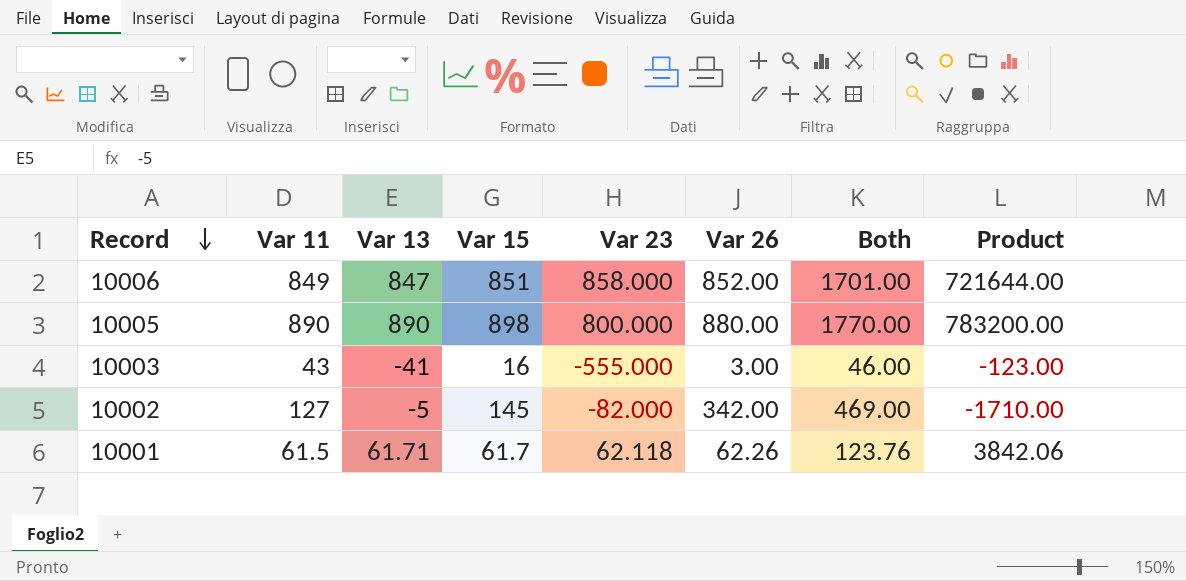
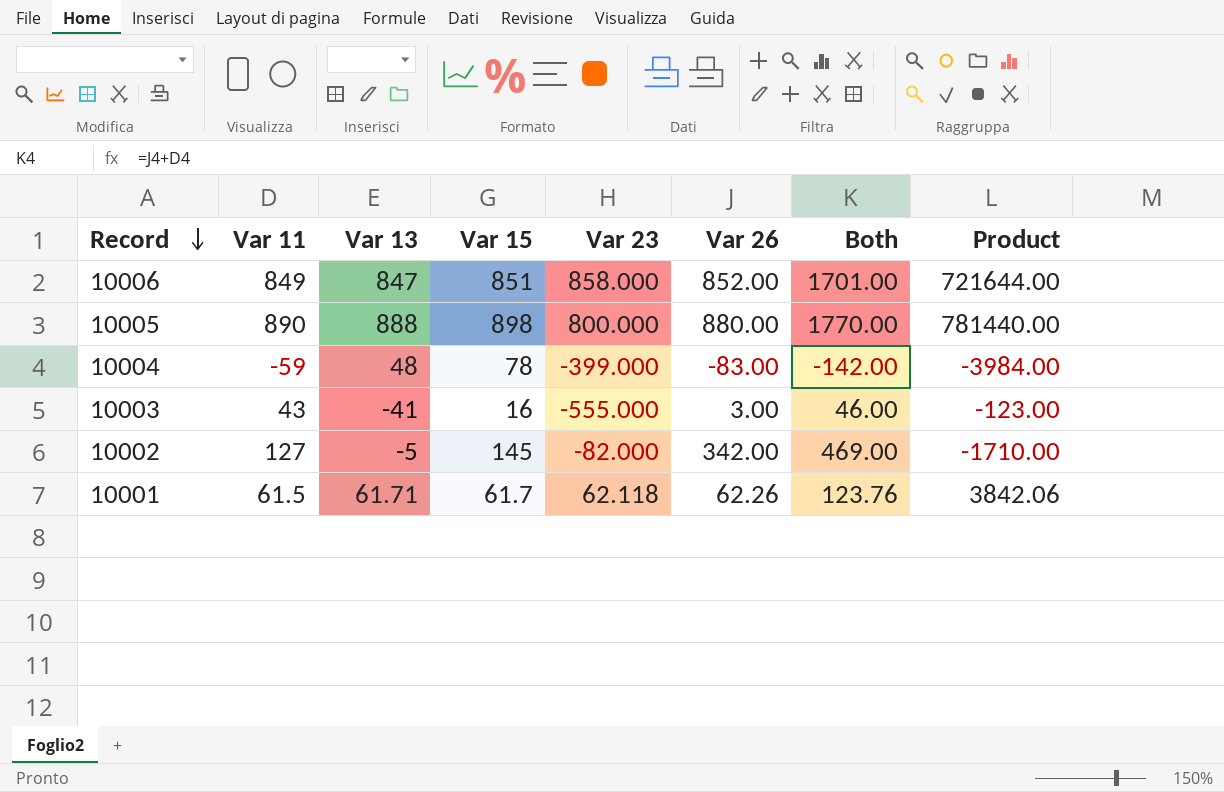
10005 | Var 13: 890 -> 888
10005 | Product: 783200.00 -> 781440.00
row 10004: none -> -59 | 48 | 78 | -399.000 | -83.00 | -142.00 | -3984.00

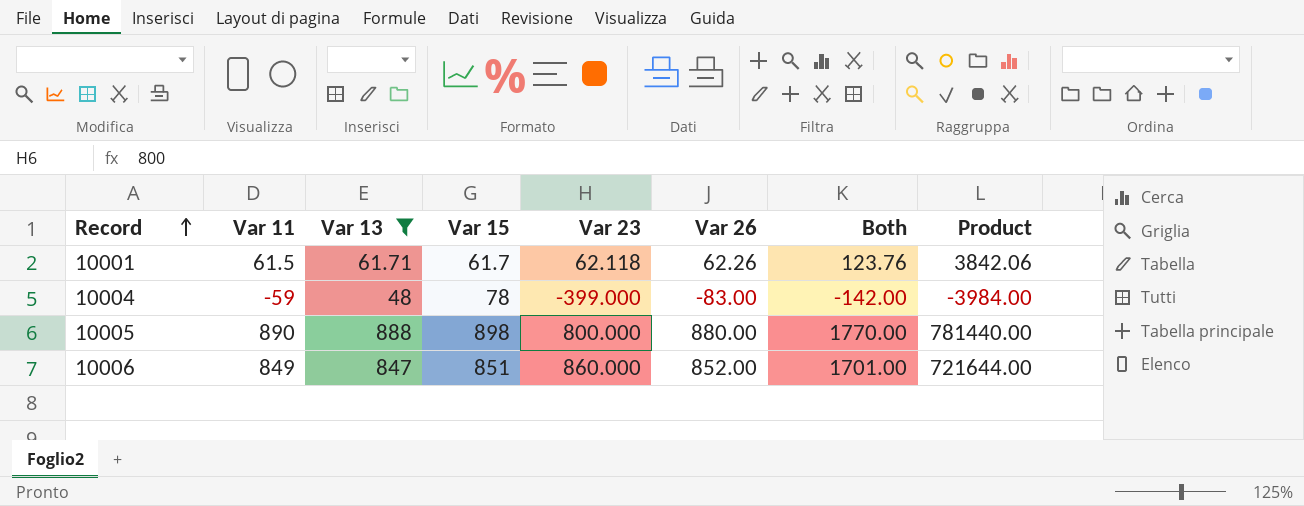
filter: none -> Var 13 >= 48
row order: Record descending -> Record ascending
10006 | Var 23: 858.000 -> 860.000

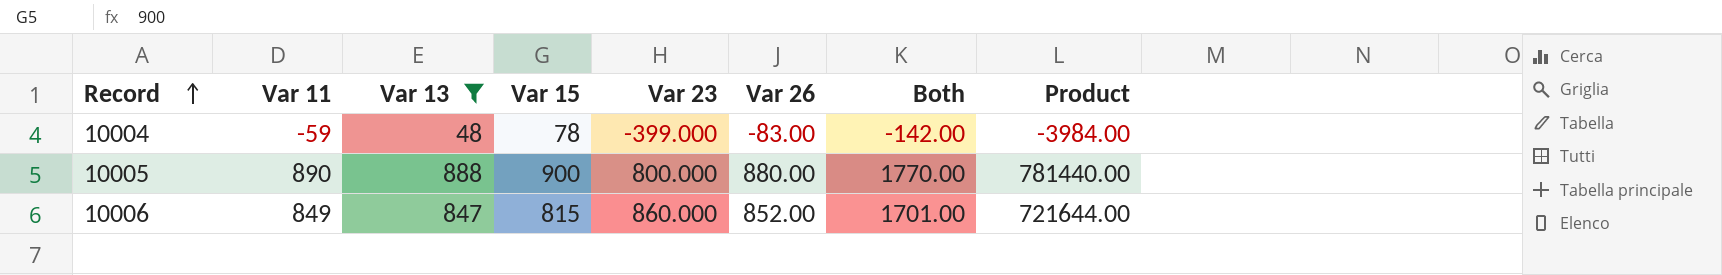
row 10001: 61.5 | 61.71 | 61.7 | 62.118 | 62.26 | 123.76 | 3842.06 -> none
10005 | Var 15: 898 -> 900
10006 | Var 15: 851 -> 815

